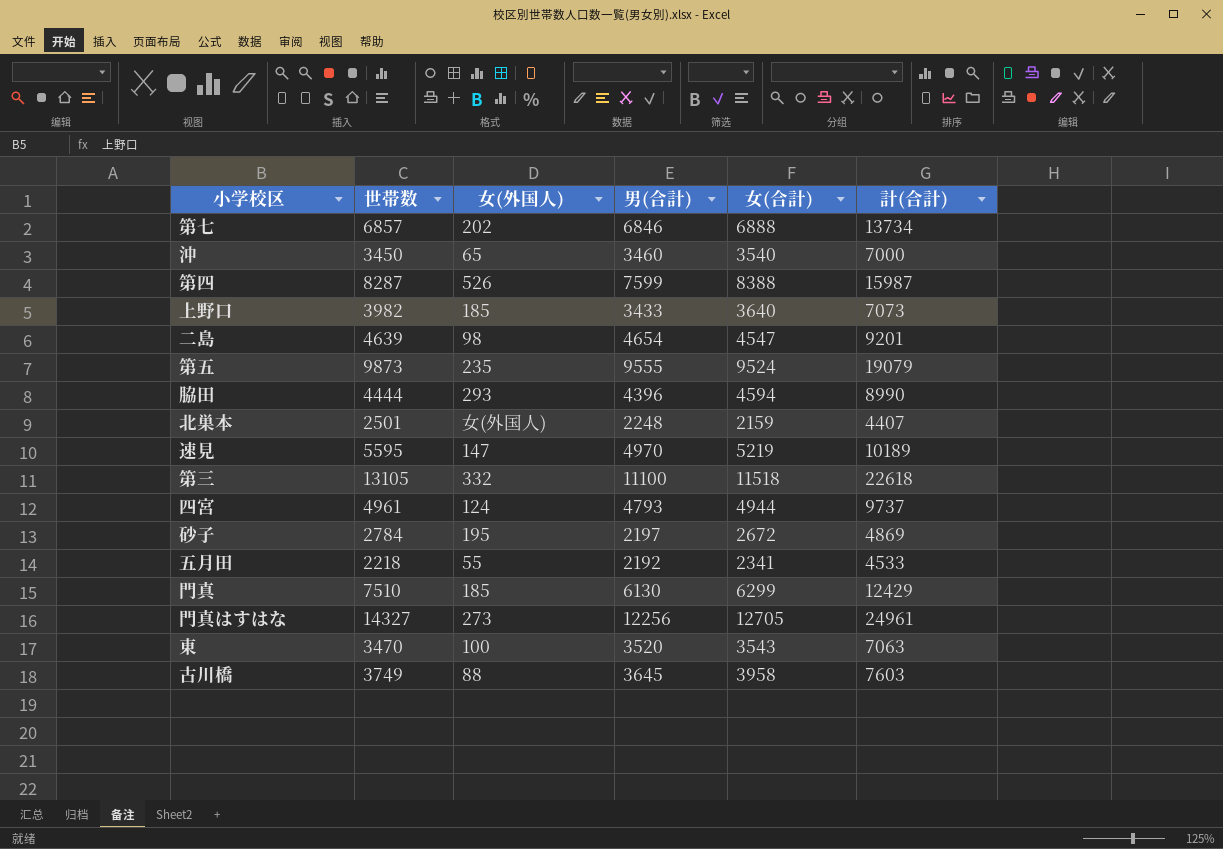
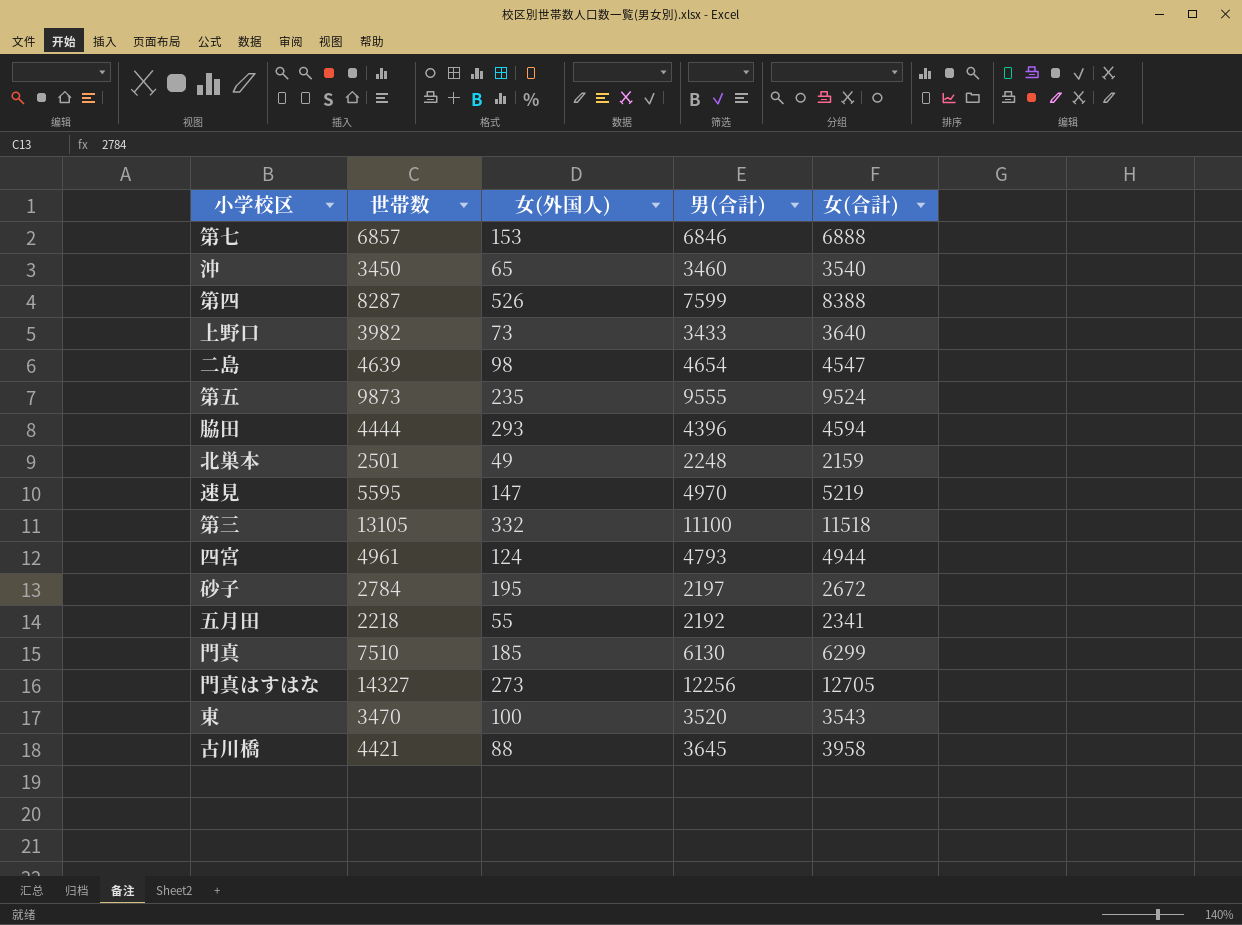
column 計(合計) | position: 6 -> none
第七 | 女(外国人): 202 -> 153
上野口 | 女(外国人): 185 -> 73
北巣本 | 女(外国人): 女(外国人) -> 49
古川橋 | 世帯数: 3749 -> 4421

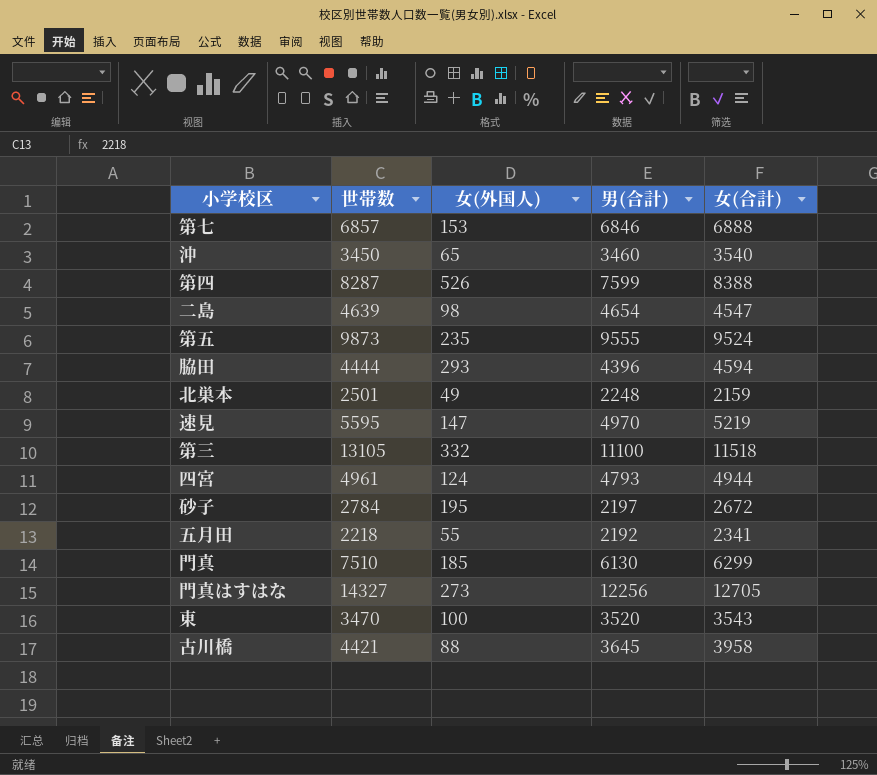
row 上野口: 3982 | 73 | 3433 | 3640 -> none

